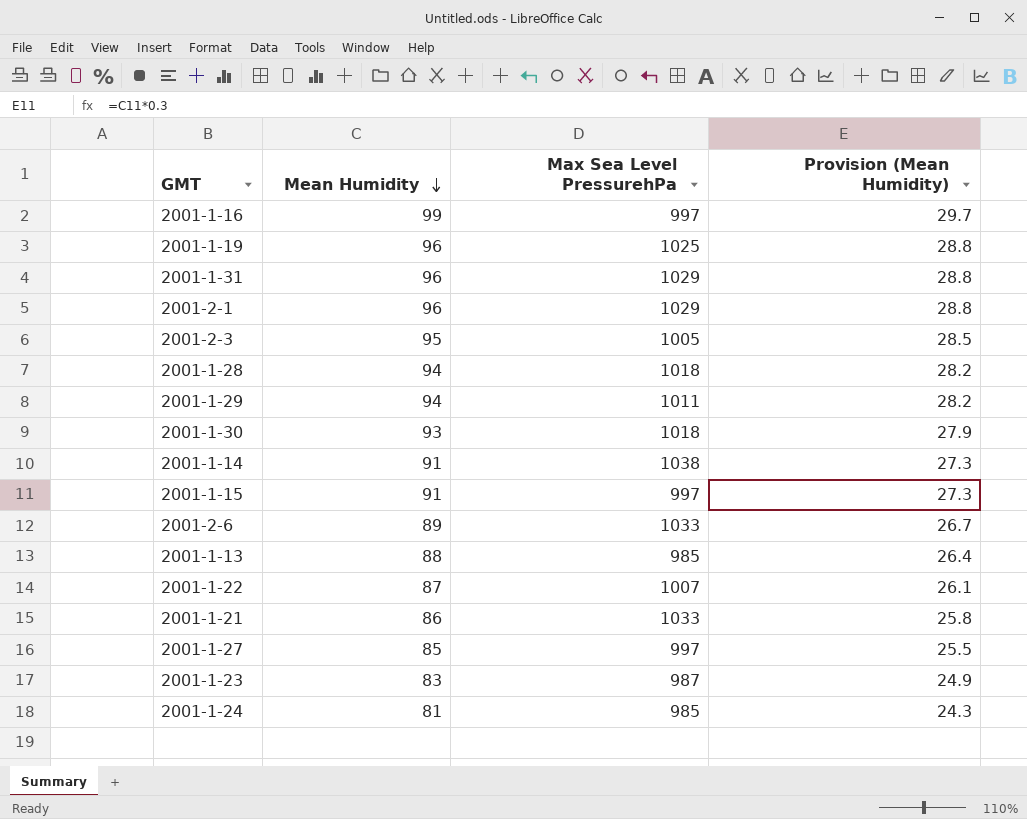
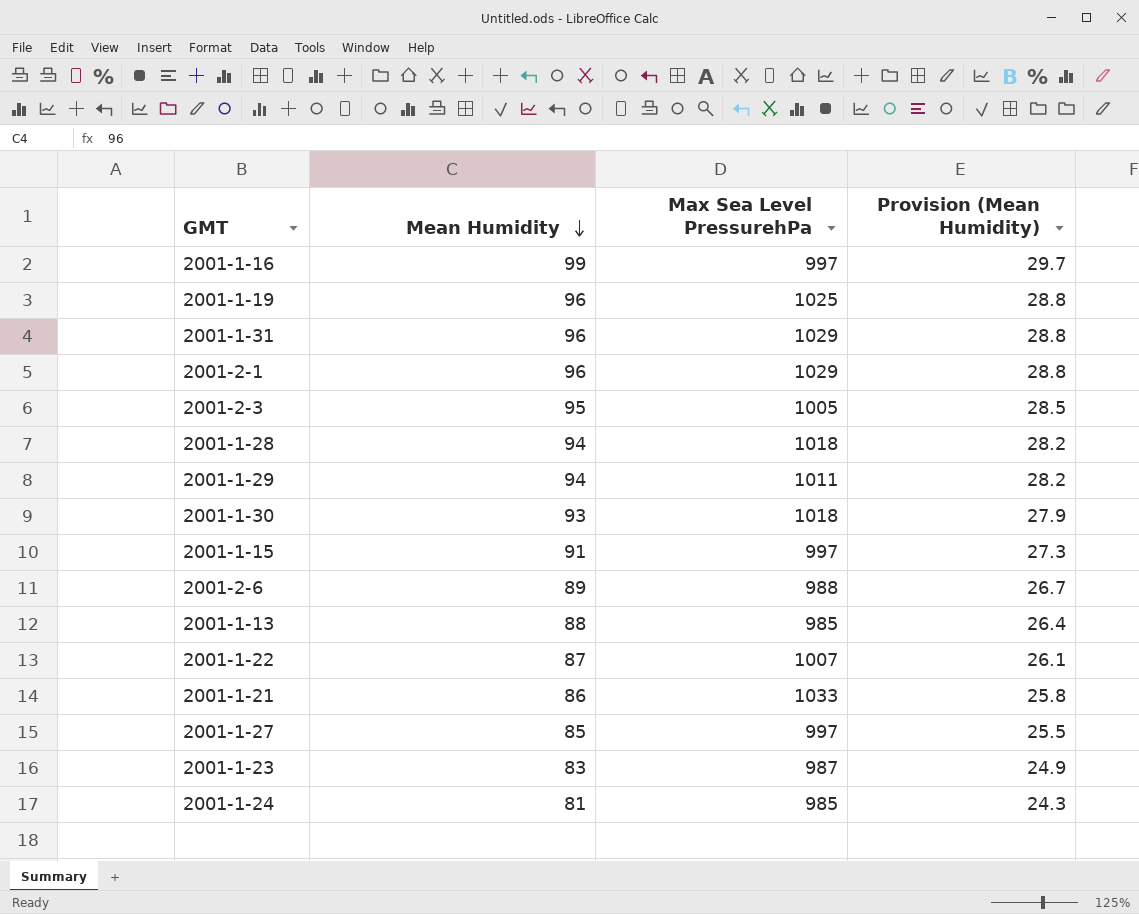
row 2001-1-14: 91 | 1038 | 27.3 -> none
2001-2-6 | Max Sea Level PressurehPa: 1033 -> 988

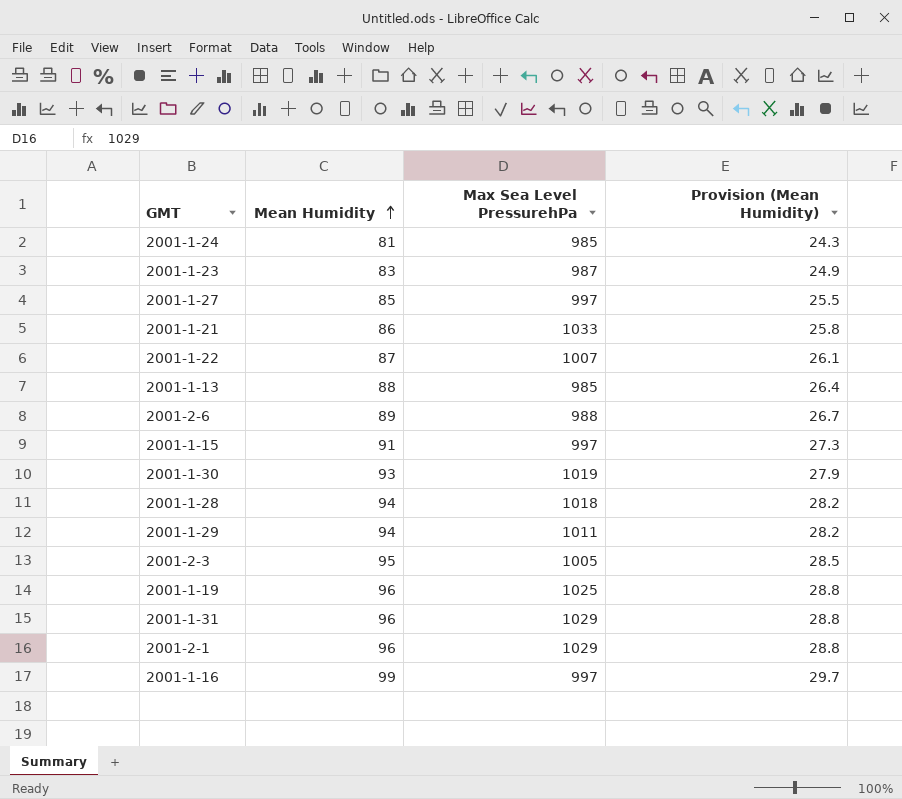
row order: Mean Humidity descending -> Mean Humidity ascending
2001-1-30 | Max Sea Level PressurehPa: 1018 -> 1019

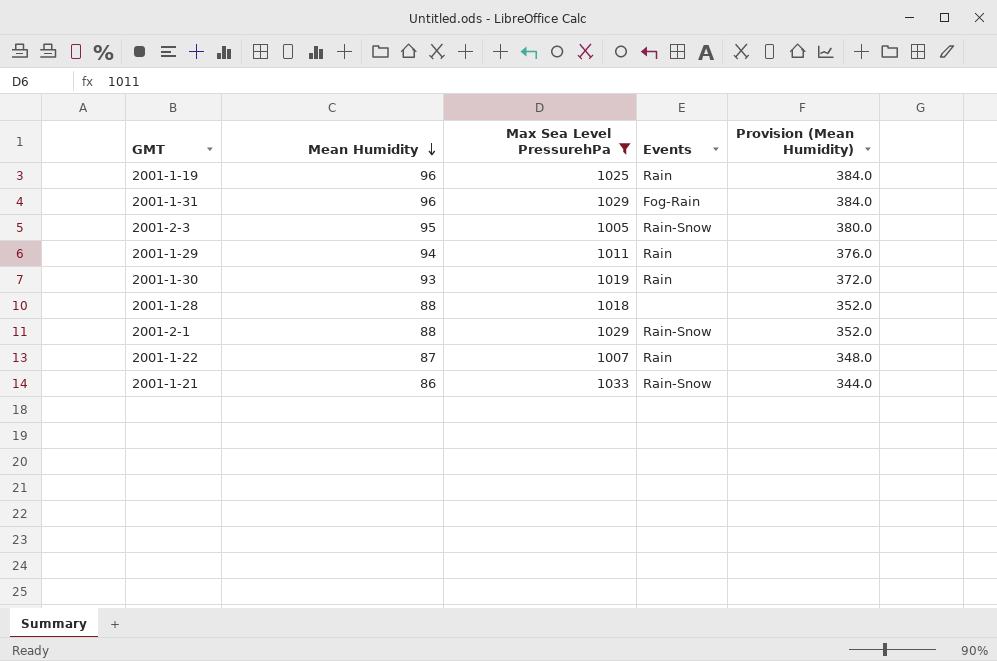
filter: none -> Max Sea Level PressurehPa >= 1005
row order: Mean Humidity ascending -> Mean Humidity descending
column Events | position: none -> 4
column Provision (Mean Humidity) | formula: [Mean Humidity] * 0.3 -> [Mean Humidity] * 4
2001-1-28 | Mean Humidity: 94 -> 88
2001-2-1 | Mean Humidity: 96 -> 88

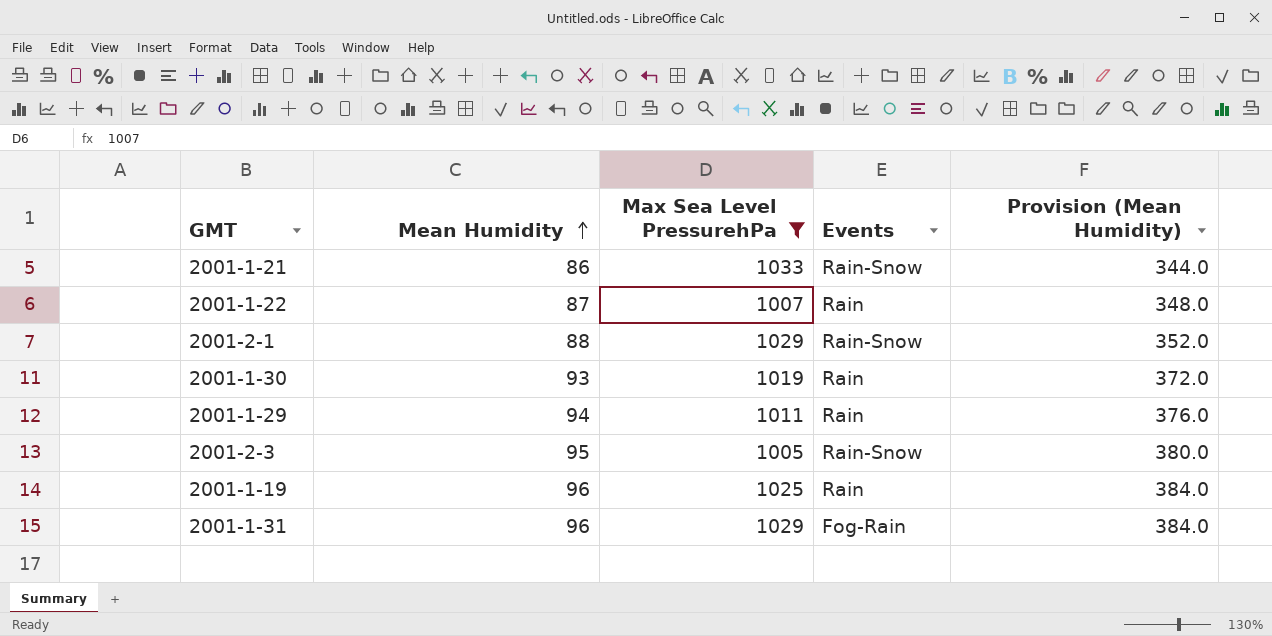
row order: Mean Humidity descending -> Mean Humidity ascending
row 2001-1-28: 88 | 1018 | none | 352.0 -> none

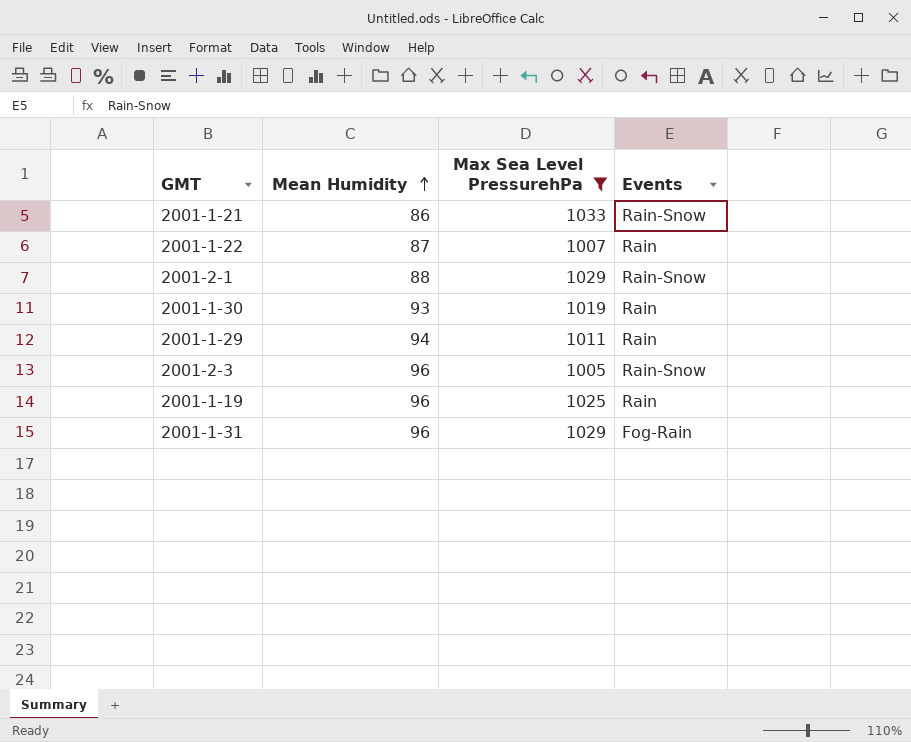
column Provision (Mean Humidity) | formula: [Mean Humidity] * 4 -> none
2001-2-3 | Mean Humidity: 95 -> 96

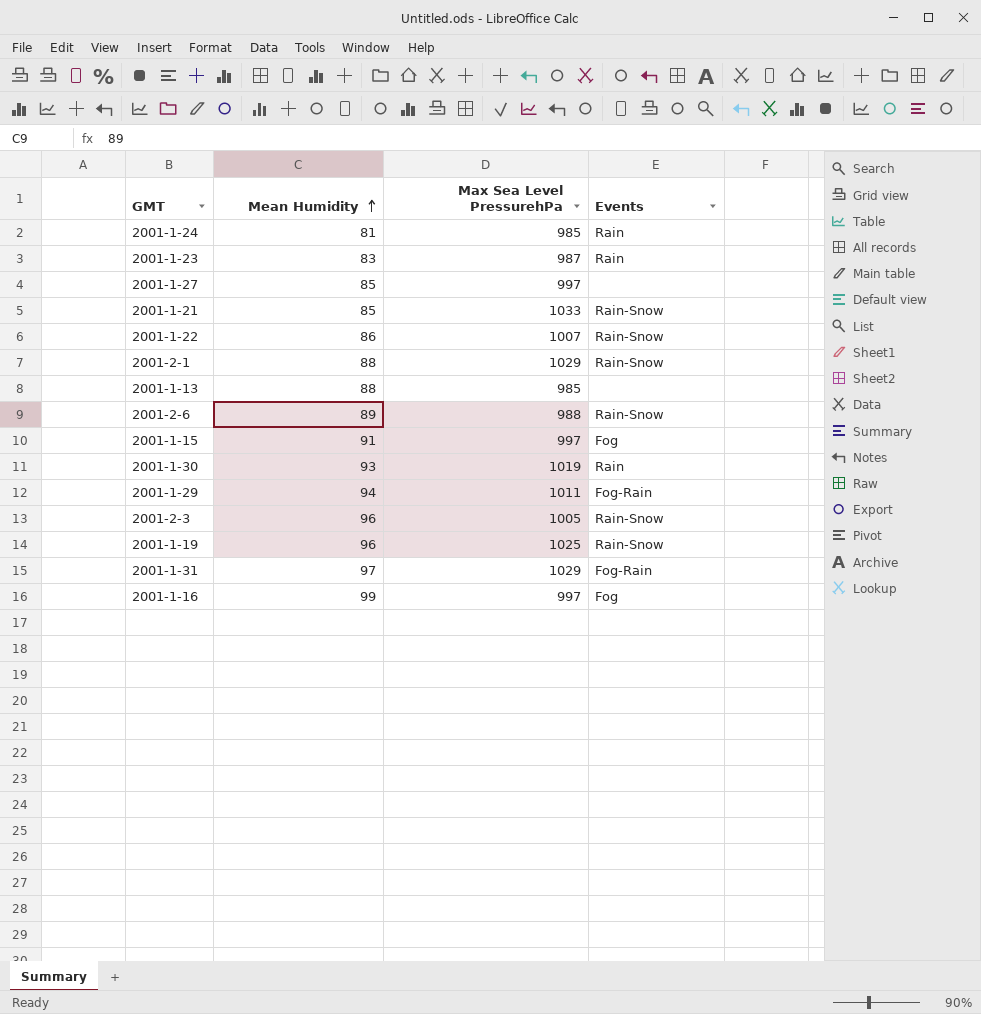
filter: Max Sea Level PressurehPa >= 1005 -> none
2001-1-21 | Mean Humidity: 86 -> 85
2001-1-22 | Mean Humidity: 87 -> 86
2001-1-22 | Events: Rain -> Rain-Snow
2001-1-29 | Events: Rain -> Fog-Rain
2001-1-19 | Events: Rain -> Rain-Snow
2001-1-31 | Mean Humidity: 96 -> 97

